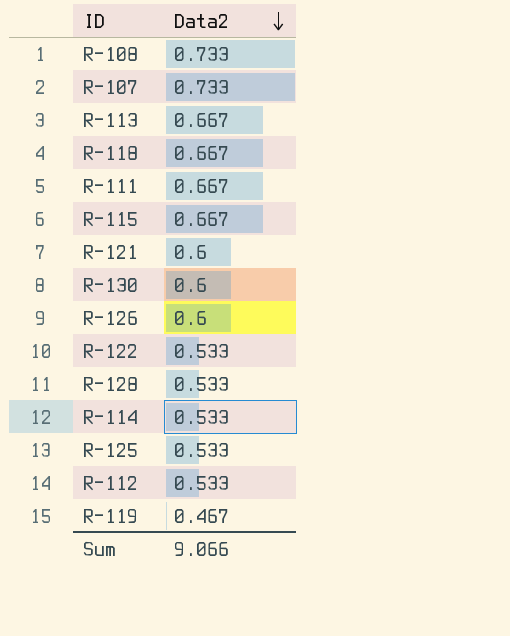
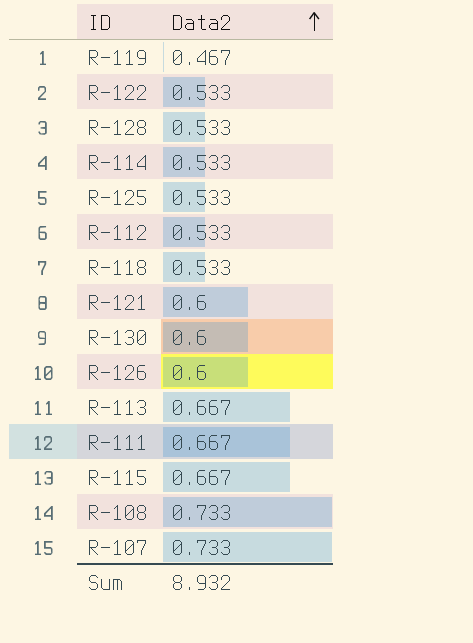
row order: Data2 descending -> Data2 ascending
R-118 | Data2: 0.667 -> 0.533
Sum | Data2: 9.066 -> 8.932

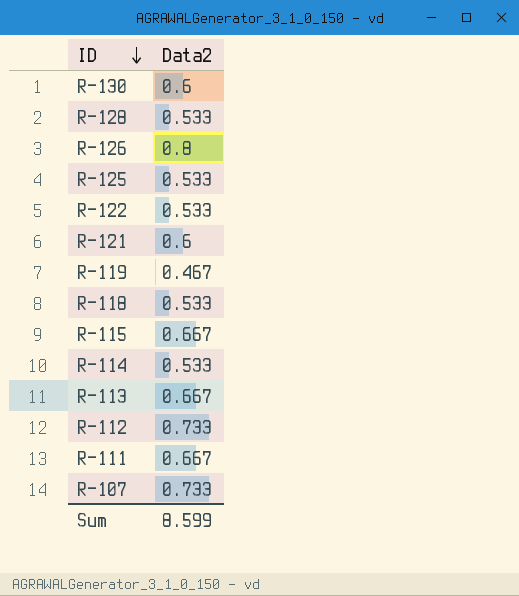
row order: Data2 ascending -> ID descending
row R-108: 0.733 -> none
R-126 | Data2: 0.6 -> 0.8
R-112 | Data2: 0.533 -> 0.733
Sum | Data2: 8.932 -> 8.599

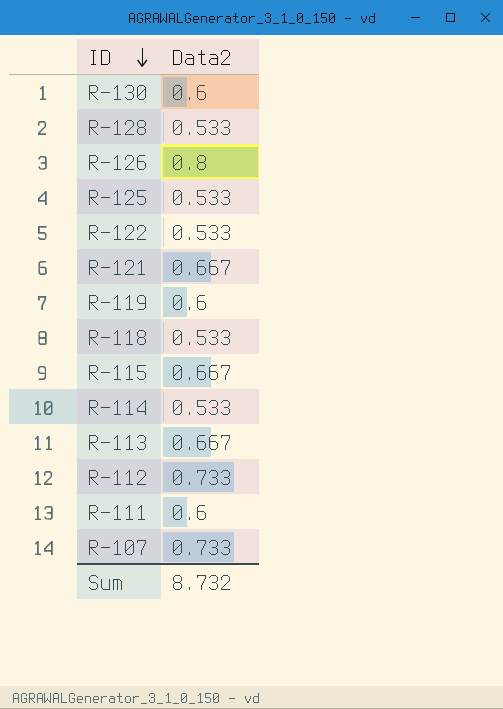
R-121 | Data2: 0.6 -> 0.667
R-119 | Data2: 0.467 -> 0.6
R-111 | Data2: 0.667 -> 0.6
Sum | Data2: 8.599 -> 8.732

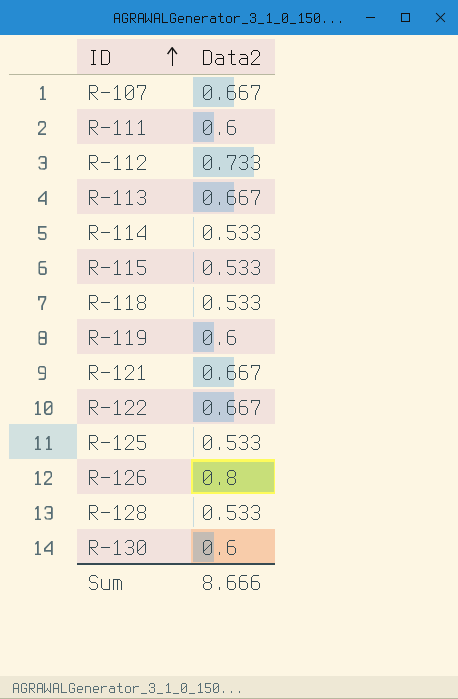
row order: ID descending -> ID ascending
R-107 | Data2: 0.733 -> 0.667
R-115 | Data2: 0.667 -> 0.533
R-122 | Data2: 0.533 -> 0.667
Sum | Data2: 8.732 -> 8.666

